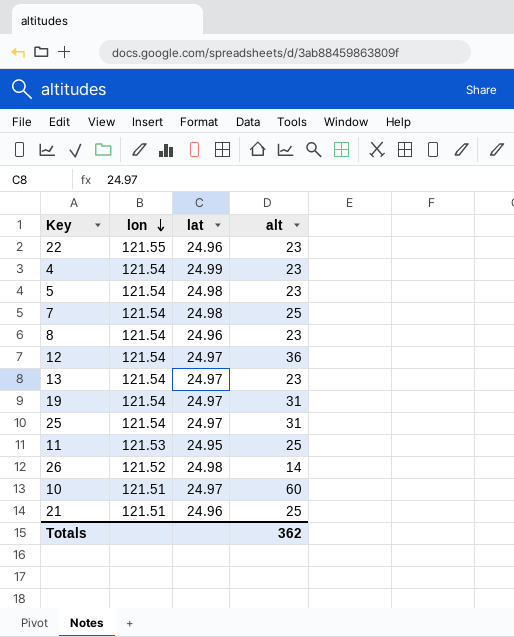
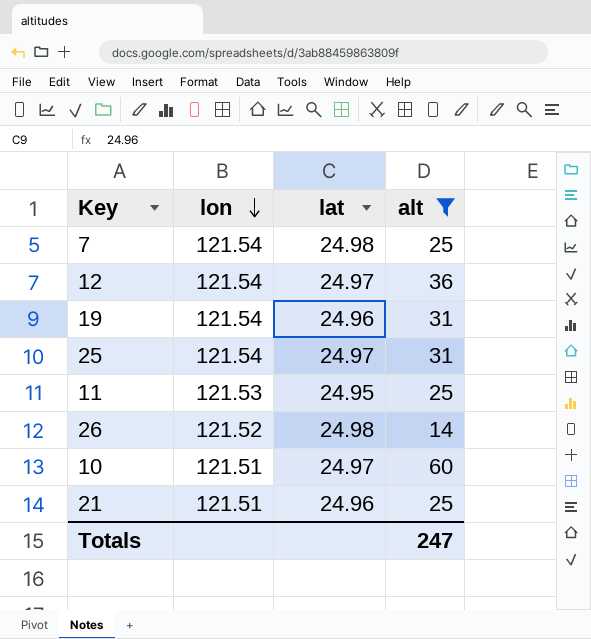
filter: none -> alt != 23
19 | lat: 24.97 -> 24.96
Totals | alt: 362 -> 247

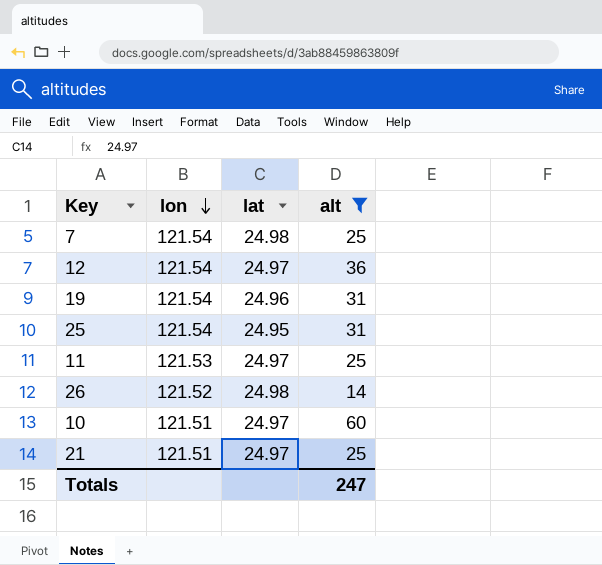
25 | lat: 24.97 -> 24.95
11 | lat: 24.95 -> 24.97
21 | lat: 24.96 -> 24.97

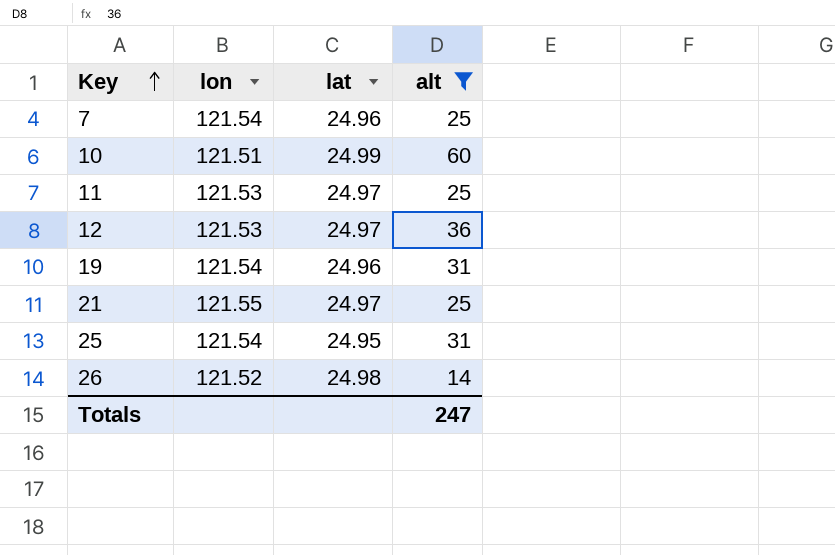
row order: lon descending -> Key ascending
7 | lat: 24.98 -> 24.96
10 | lat: 24.97 -> 24.99
12 | lon: 121.54 -> 121.53
21 | lon: 121.51 -> 121.55

